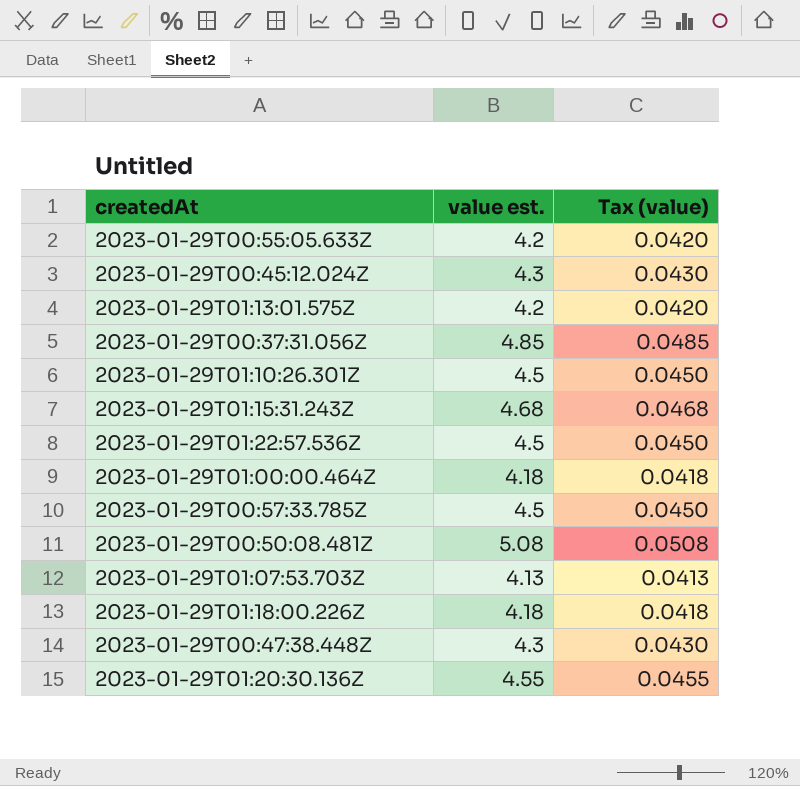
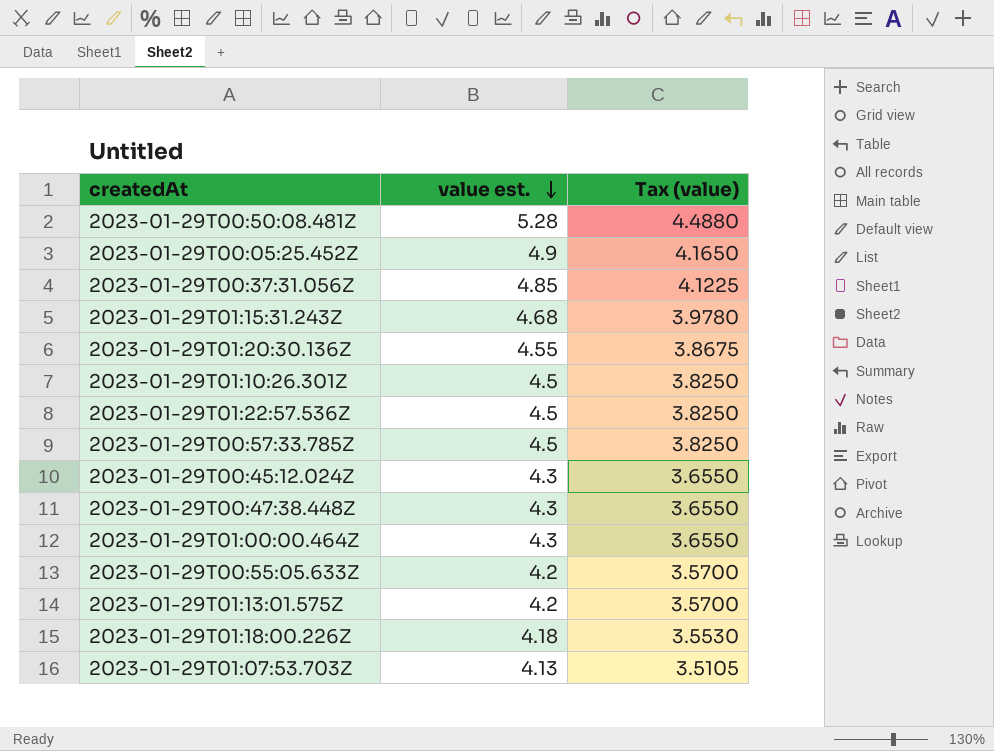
row order: none -> value est. descending
column Tax (value) | formula: [value est.] * 0.01 -> [value est.] * 0.85
2023-01-29T00:50:08.481Z | value est.: 5.08 -> 5.28
row 2023-01-29T00:05:25.452Z: none -> 4.9 | 4.1650
2023-01-29T01:00:00.464Z | value est.: 4.18 -> 4.3

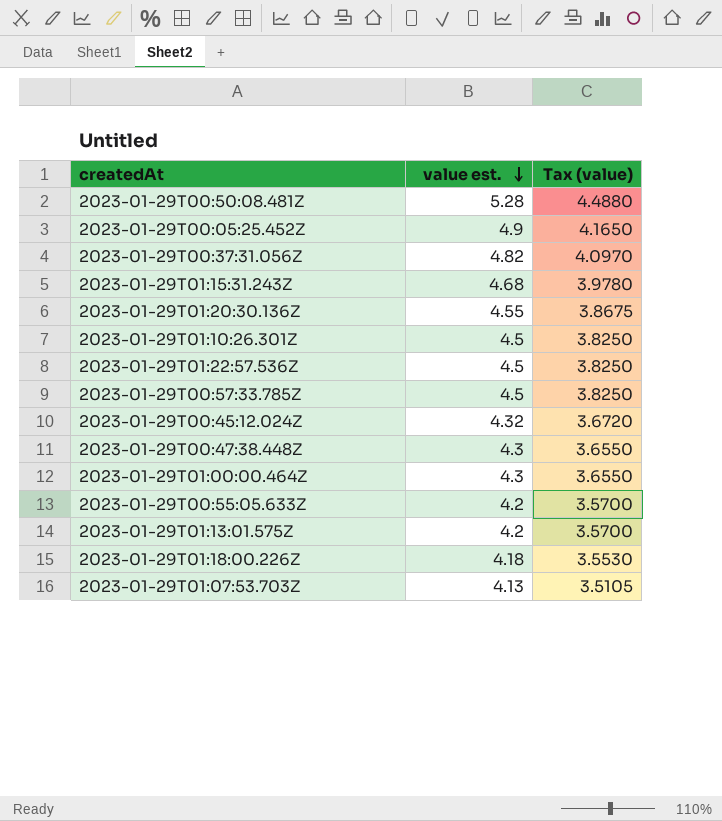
2023-01-29T00:37:31.056Z | value est.: 4.85 -> 4.82
2023-01-29T00:37:31.056Z | Tax (value): 4.1225 -> 4.0970
2023-01-29T00:45:12.024Z | value est.: 4.3 -> 4.32
2023-01-29T00:45:12.024Z | Tax (value): 3.6550 -> 3.6720

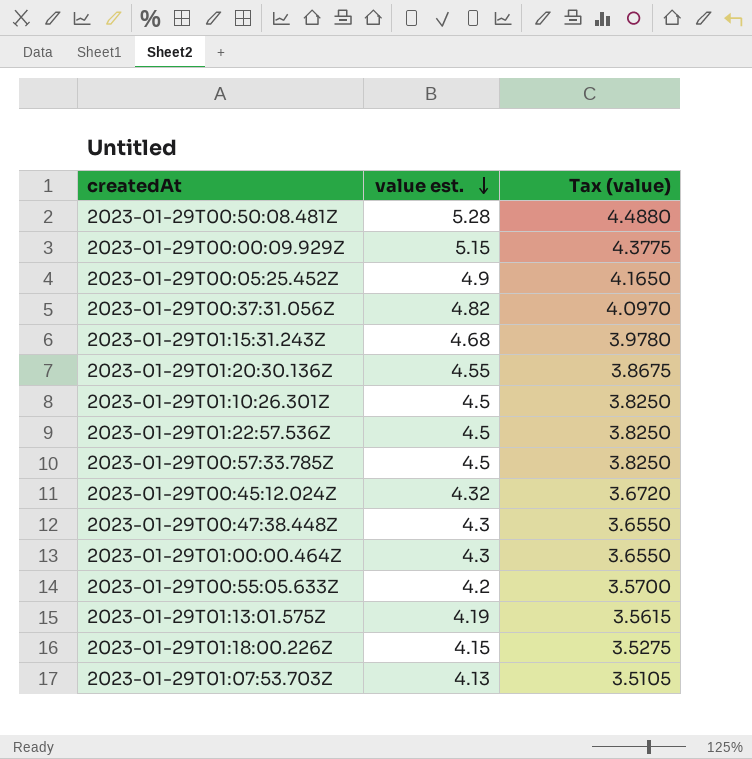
row 2023-01-29T00:00:09.929Z: none -> 5.15 | 4.3775
2023-01-29T01:13:01.575Z | value est.: 4.2 -> 4.19
2023-01-29T01:13:01.575Z | Tax (value): 3.5700 -> 3.5615
2023-01-29T01:18:00.226Z | value est.: 4.18 -> 4.15
2023-01-29T01:18:00.226Z | Tax (value): 3.5530 -> 3.5275

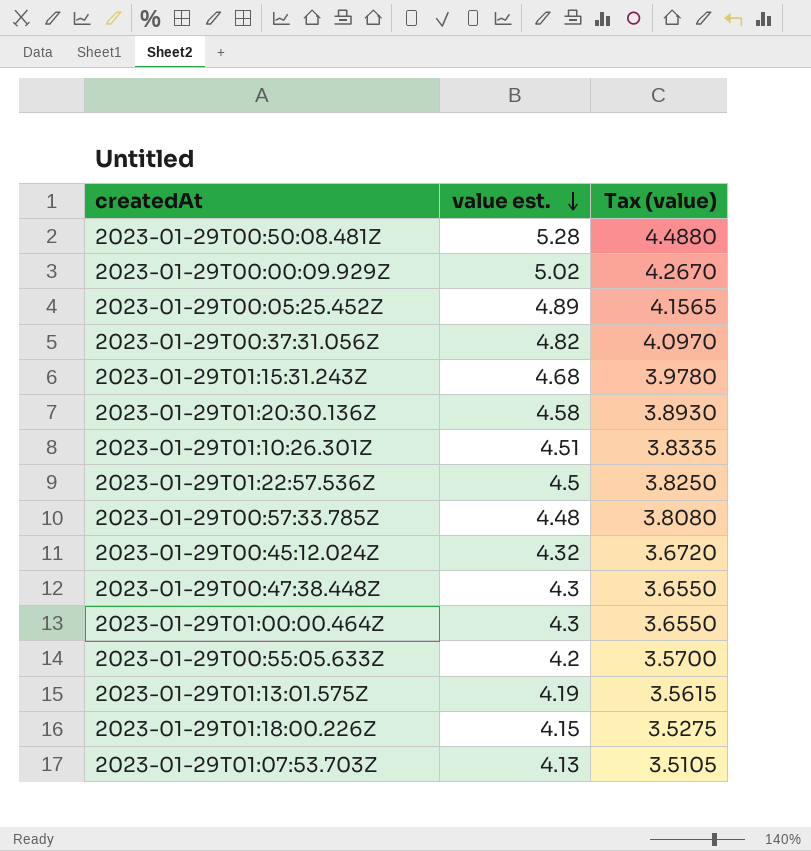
2023-01-29T00:00:09.929Z | value est.: 5.15 -> 5.02
2023-01-29T00:00:09.929Z | Tax (value): 4.3775 -> 4.2670
2023-01-29T00:05:25.452Z | value est.: 4.9 -> 4.89
2023-01-29T00:05:25.452Z | Tax (value): 4.1650 -> 4.1565
2023-01-29T01:20:30.136Z | value est.: 4.55 -> 4.58
2023-01-29T01:20:30.136Z | Tax (value): 3.8675 -> 3.8930
2023-01-29T01:10:26.301Z | value est.: 4.5 -> 4.51
2023-01-29T01:10:26.301Z | Tax (value): 3.8250 -> 3.8335
2023-01-29T00:57:33.785Z | value est.: 4.5 -> 4.48
2023-01-29T00:57:33.785Z | Tax (value): 3.8250 -> 3.8080

